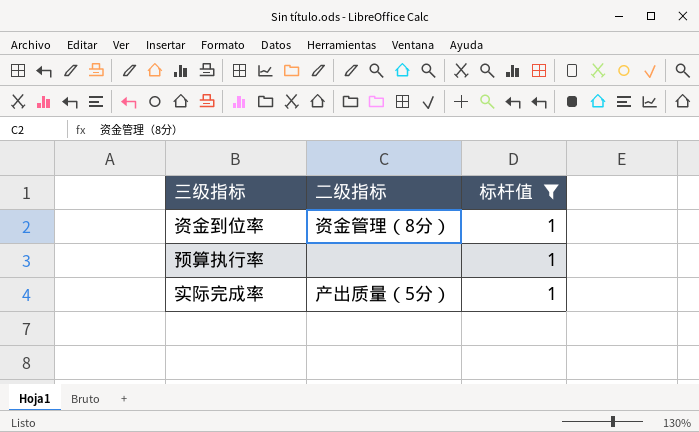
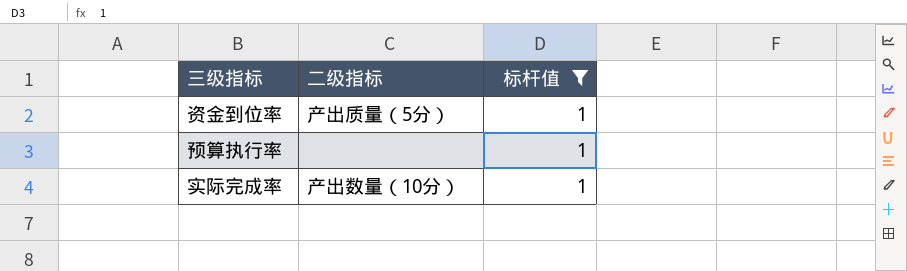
资金到位率 | 二级指标: 资金管理（8分） -> 产出质量（5分）
实际完成率 | 二级指标: 产出质量（5分） -> 产出数量（10分）

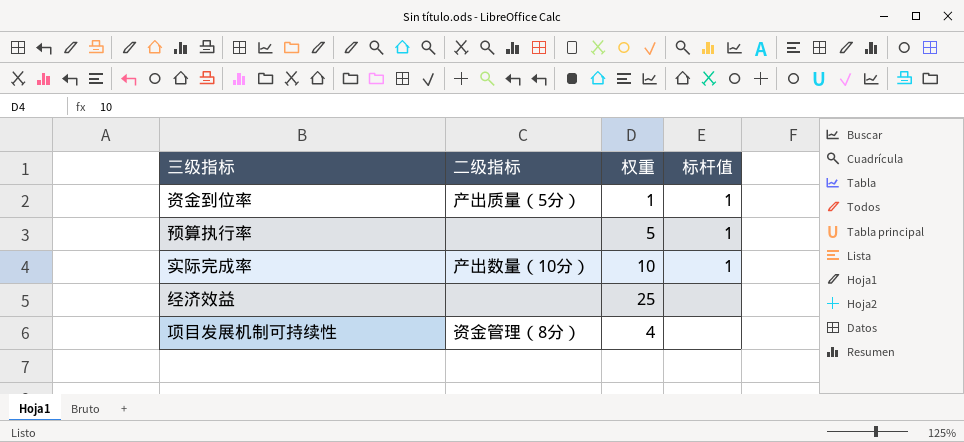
filter: 标杆值 = 1 -> none
column 权重 | position: none -> 3

